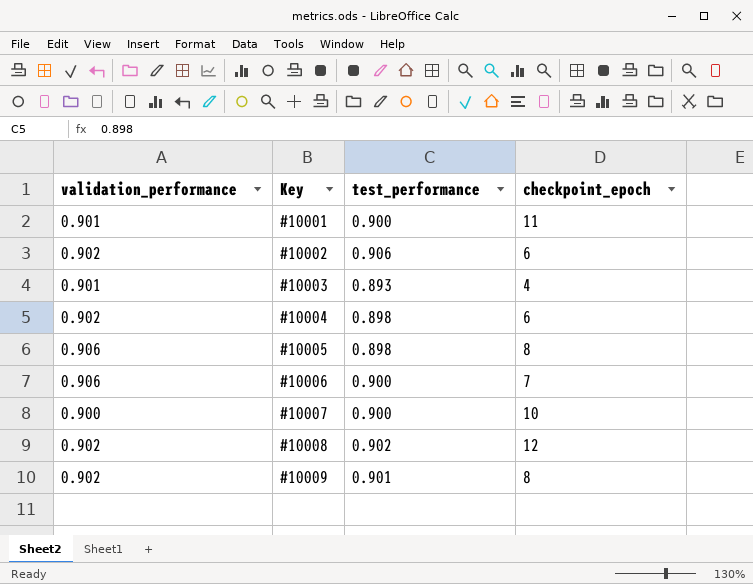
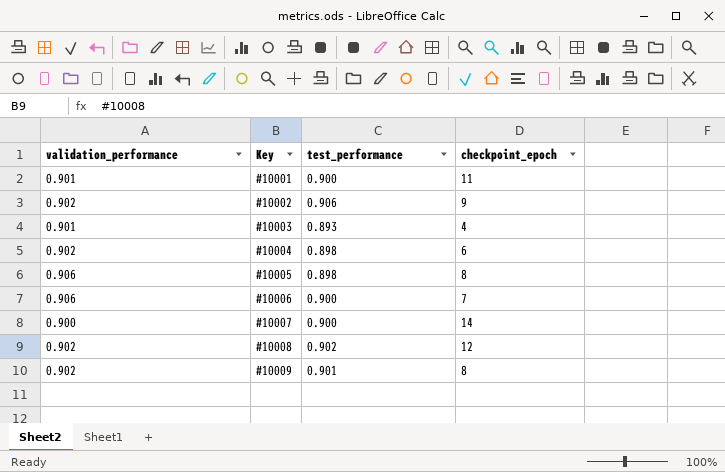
#10002 | checkpoint_epoch: 6 -> 9
#10007 | checkpoint_epoch: 10 -> 14

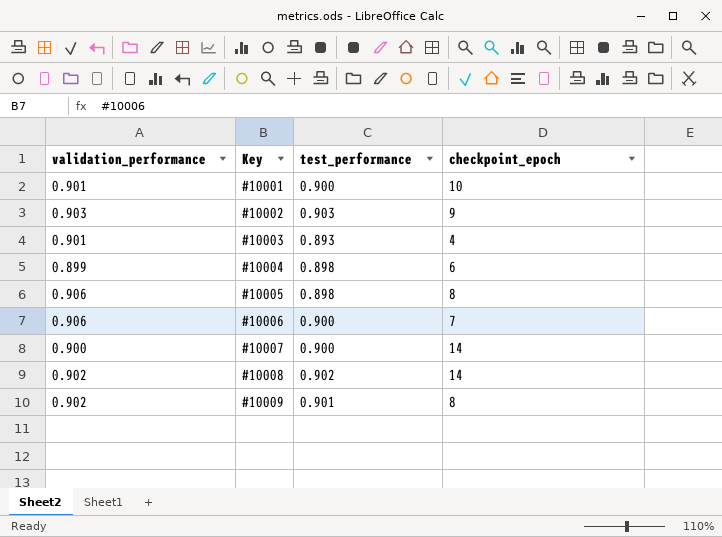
#10001 | checkpoint_epoch: 11 -> 10
#10002 | validation_performance: 0.902 -> 0.903
#10002 | test_performance: 0.906 -> 0.903
#10004 | validation_performance: 0.902 -> 0.899
#10008 | checkpoint_epoch: 12 -> 14

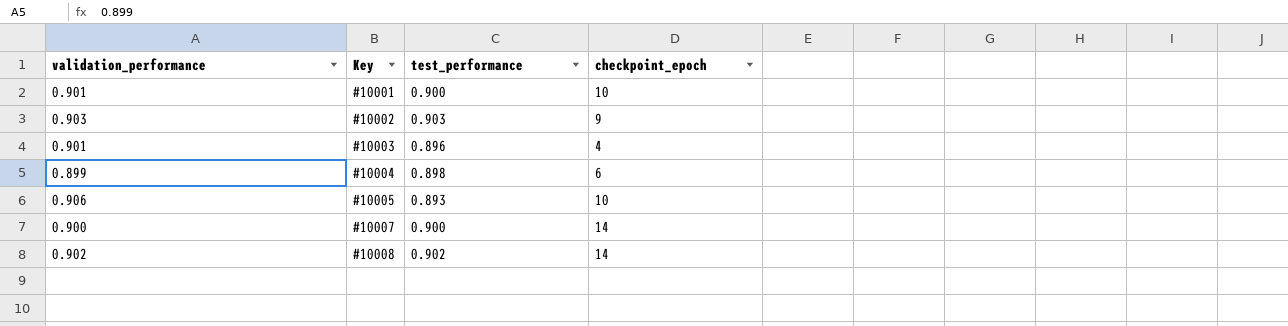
row #10006: 0.906 | 0.900 | 7 -> none
row #10009: 0.902 | 0.901 | 8 -> none
#10003 | test_performance: 0.893 -> 0.896
#10005 | test_performance: 0.898 -> 0.893
#10005 | checkpoint_epoch: 8 -> 10

